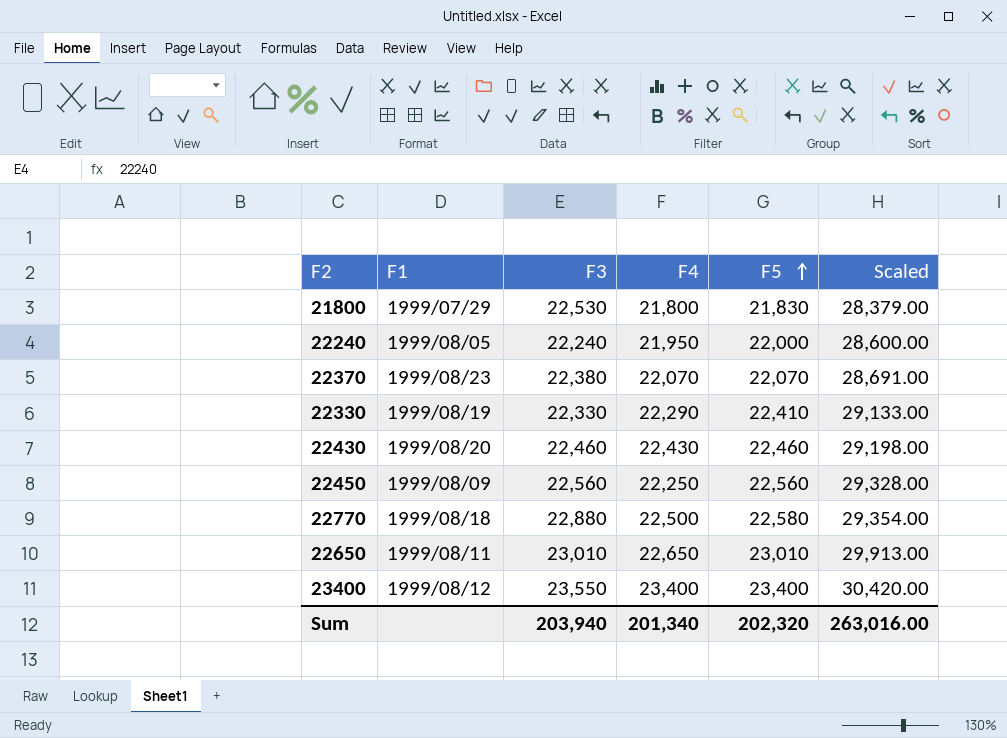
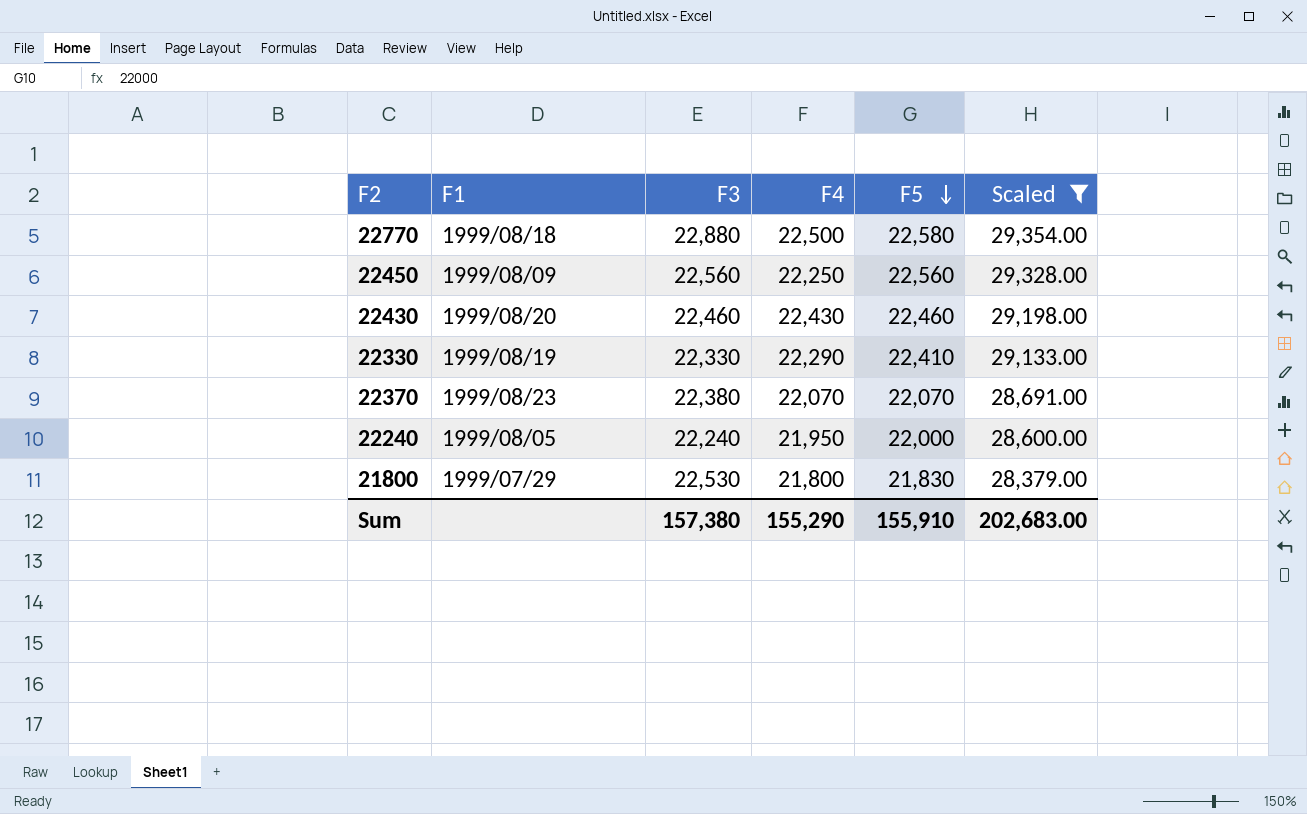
filter: none -> Scaled <= 29,354.00
row order: F5 ascending -> F5 descending
Sum | F3: 203,940 -> 157,380
Sum | F4: 201,340 -> 155,290
Sum | F5: 202,320 -> 155,910
Sum | Scaled: 263,016.00 -> 202,683.00

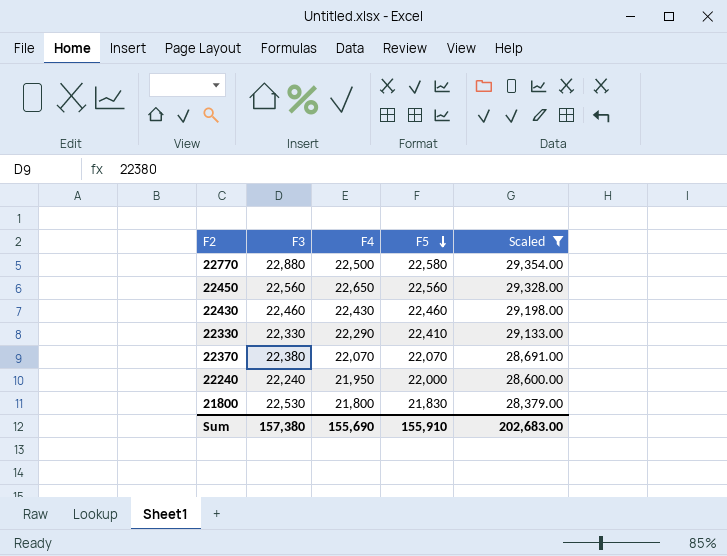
column F1 | position: 2 -> none
22450 | F4: 22,250 -> 22,650
Sum | F4: 155,290 -> 155,690

